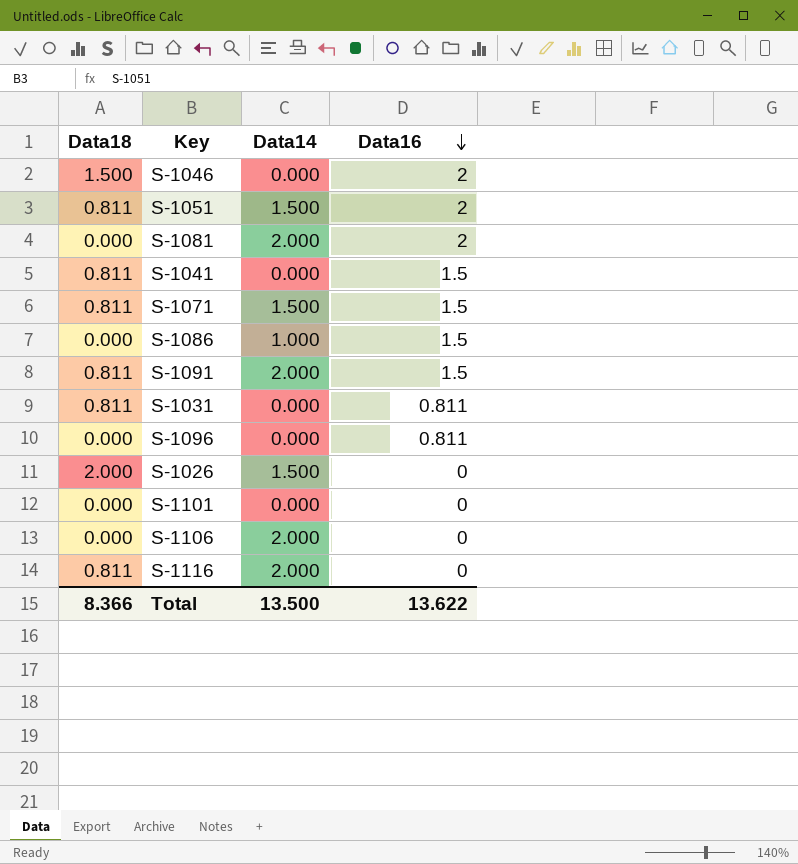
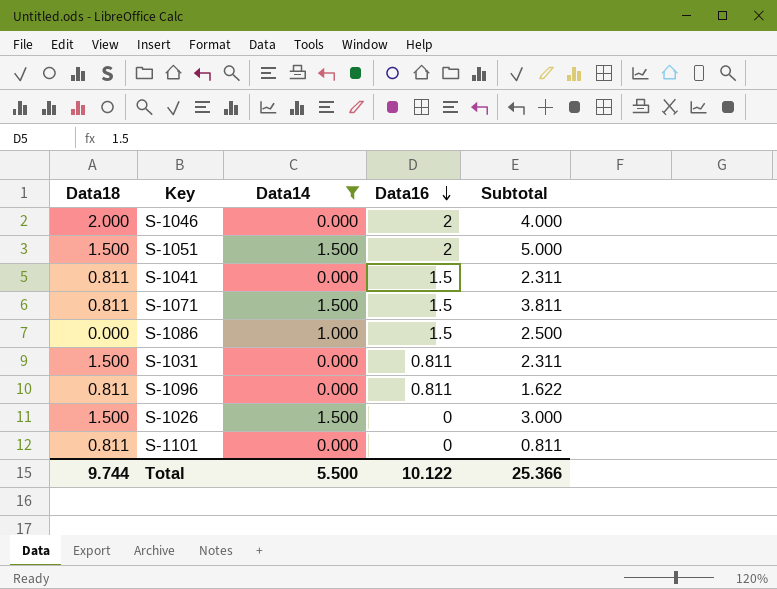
filter: none -> Data14 != 2.000
column Subtotal | formula: none -> [Data18] + [Data14] + [Data16]
S-1046 | Data18: 1.500 -> 2.000
S-1051 | Data18: 0.811 -> 1.500
S-1031 | Data18: 0.811 -> 1.500
S-1096 | Data18: 0.000 -> 0.811
S-1026 | Data18: 2.000 -> 1.500
S-1101 | Data18: 0.000 -> 0.811
Total | Data18: 8.366 -> 9.744
Total | Data14: 13.500 -> 5.500
Total | Data16: 13.622 -> 10.122

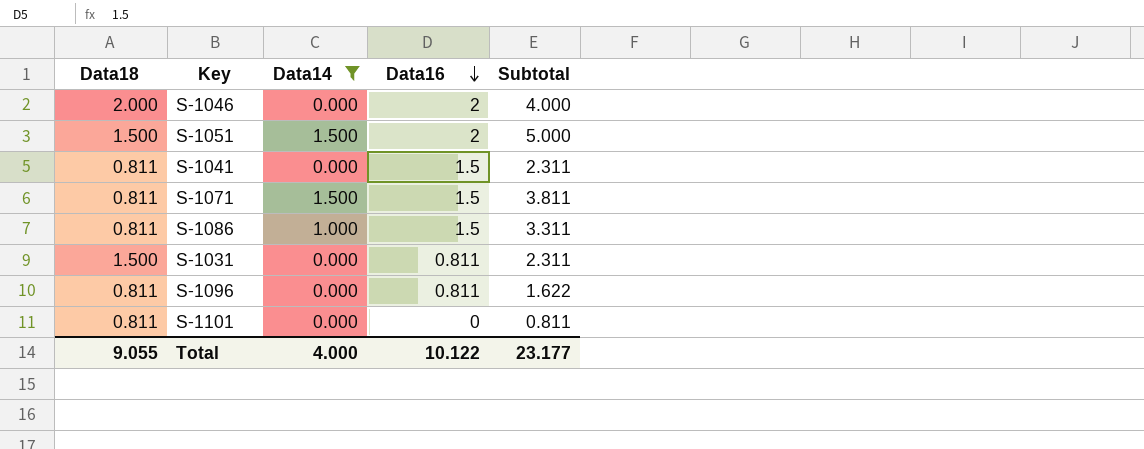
row S-1026: 1.500 | 1.500 | 0 | 3.000 -> none
S-1086 | Data18: 0.000 -> 0.811
S-1086 | Subtotal: 2.500 -> 3.311
Total | Data18: 9.744 -> 9.055
Total | Data14: 5.500 -> 4.000
Total | Subtotal: 25.366 -> 23.177

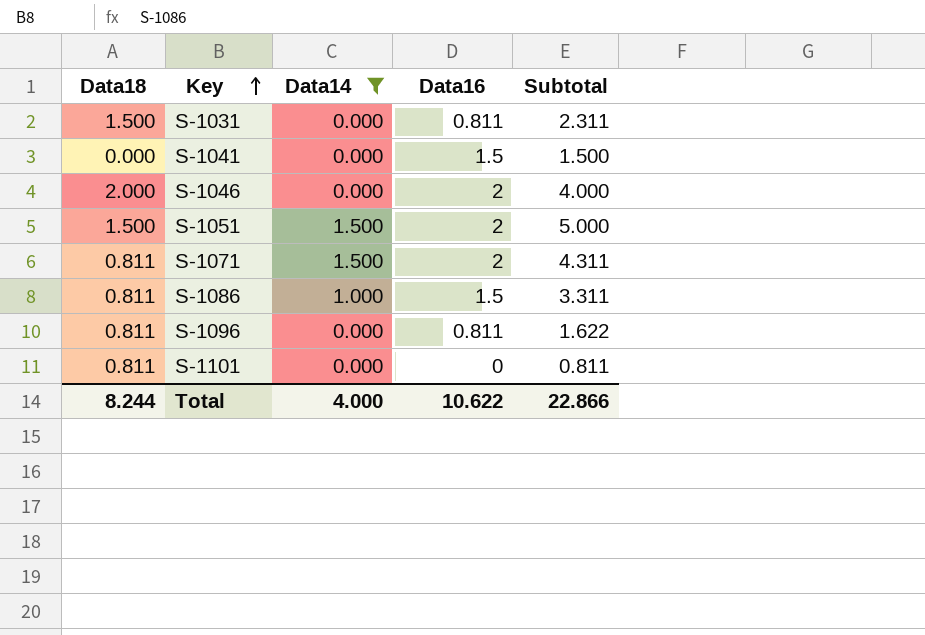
row order: Data16 descending -> Key ascending
S-1041 | Data18: 0.811 -> 0.000
S-1041 | Subtotal: 2.311 -> 1.500
S-1071 | Data16: 1.5 -> 2
S-1071 | Subtotal: 3.811 -> 4.311
Total | Data18: 9.055 -> 8.244
Total | Data16: 10.122 -> 10.622
Total | Subtotal: 23.177 -> 22.866

